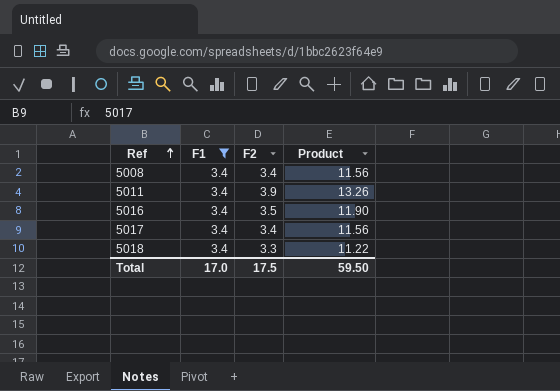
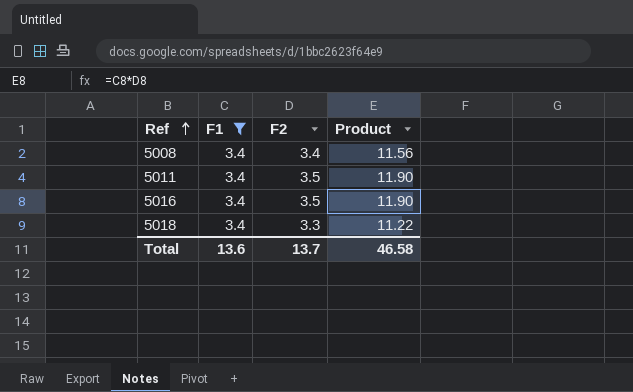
row 5017: 3.4 | 3.4 | 11.56 -> none
5011 | F2: 3.9 -> 3.5
5011 | Product: 13.26 -> 11.90
Total | F1: 17.0 -> 13.6
Total | F2: 17.5 -> 13.7
Total | Product: 59.50 -> 46.58

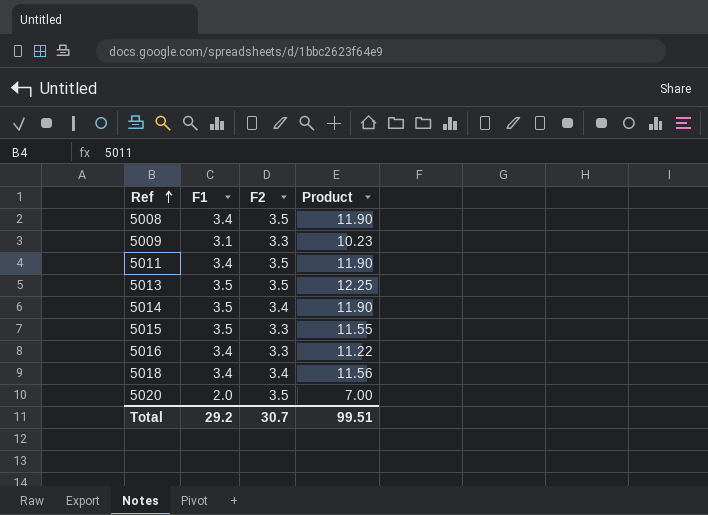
filter: F1 = 3.4 -> none
5008 | F2: 3.4 -> 3.5
5008 | Product: 11.56 -> 11.90
5016 | F2: 3.5 -> 3.3
5016 | Product: 11.90 -> 11.22
5018 | F2: 3.3 -> 3.4
5018 | Product: 11.22 -> 11.56
Total | F1: 13.6 -> 29.2
Total | F2: 13.7 -> 30.7
Total | Product: 46.58 -> 99.51

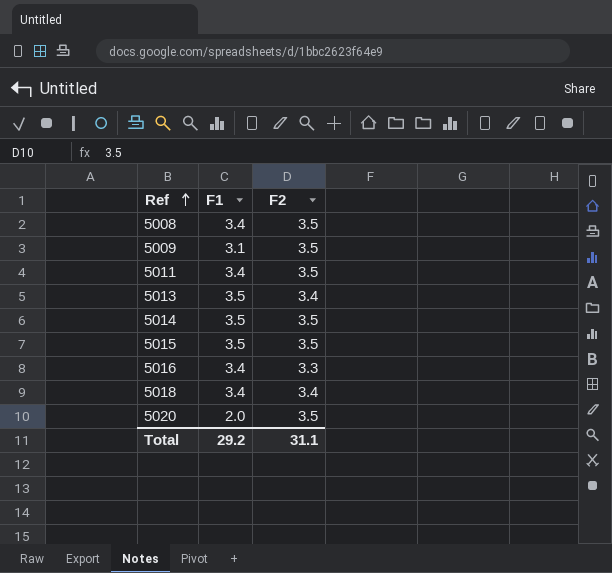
column Product | formula: [F1] * [F2] -> none
5009 | F2: 3.3 -> 3.5
5013 | F2: 3.5 -> 3.4
5014 | F2: 3.4 -> 3.5
5015 | F2: 3.3 -> 3.5
Total | F2: 30.7 -> 31.1

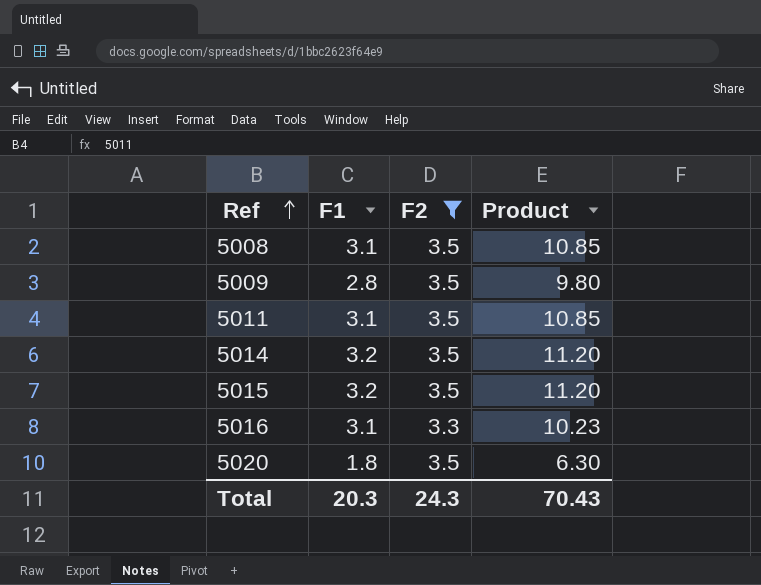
filter: none -> F2 != 3.4
column Product | formula: none -> [F1] * [F2]
5008 | F1: 3.4 -> 3.1
5009 | F1: 3.1 -> 2.8
5011 | F1: 3.4 -> 3.1
5014 | F1: 3.5 -> 3.2
5015 | F1: 3.5 -> 3.2
5016 | F1: 3.4 -> 3.1
5020 | F1: 2.0 -> 1.8
Total | F1: 29.2 -> 20.3
Total | F2: 31.1 -> 24.3

